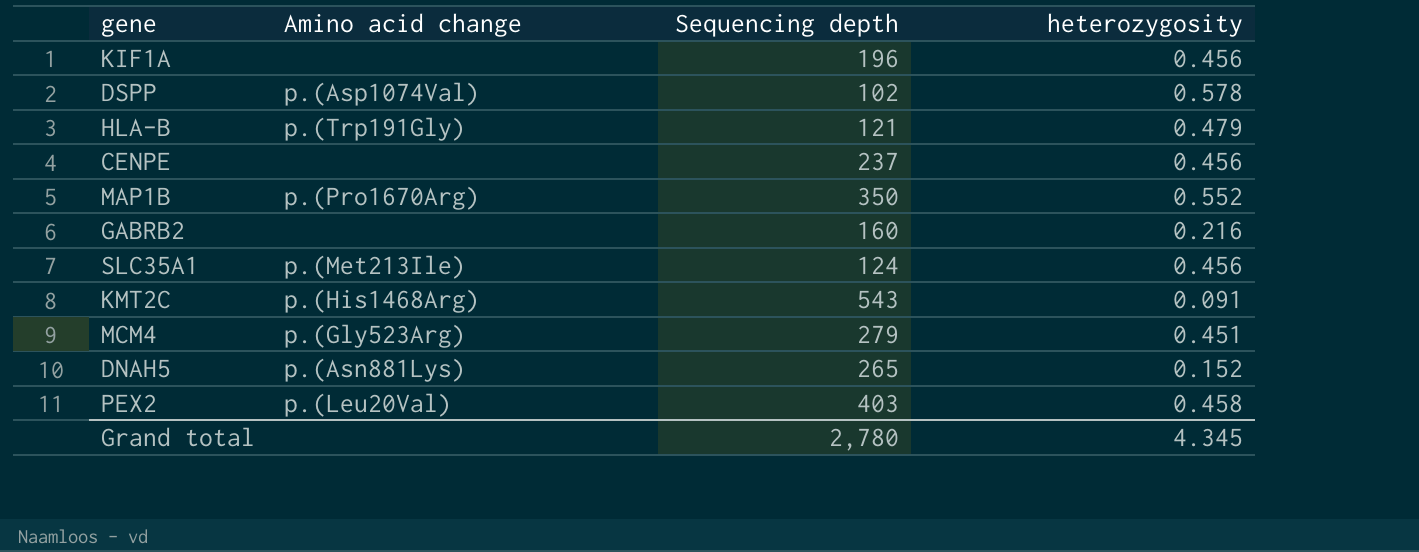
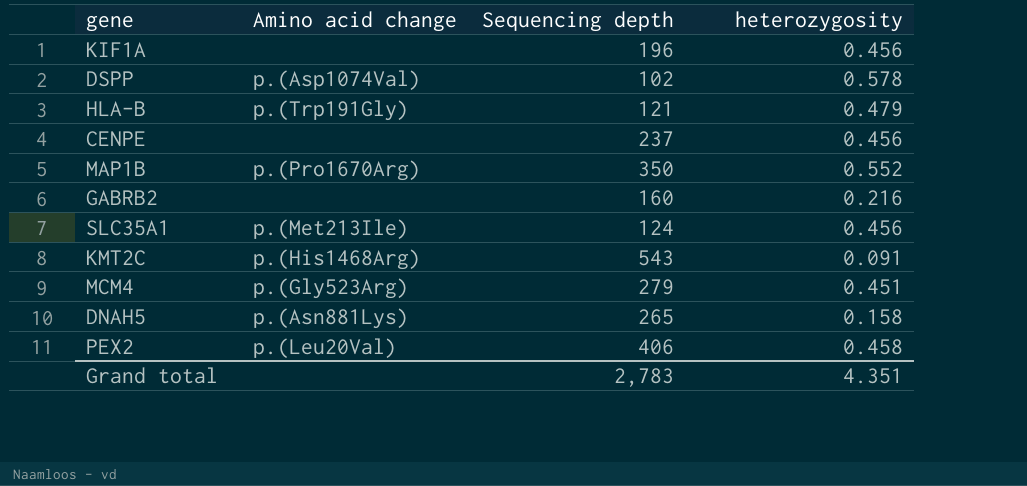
DNAH5 | heterozygosity: 0.152 -> 0.158
PEX2 | Sequencing depth: 403 -> 406
Grand total | Sequencing depth: 2,780 -> 2,783
Grand total | heterozygosity: 4.345 -> 4.351

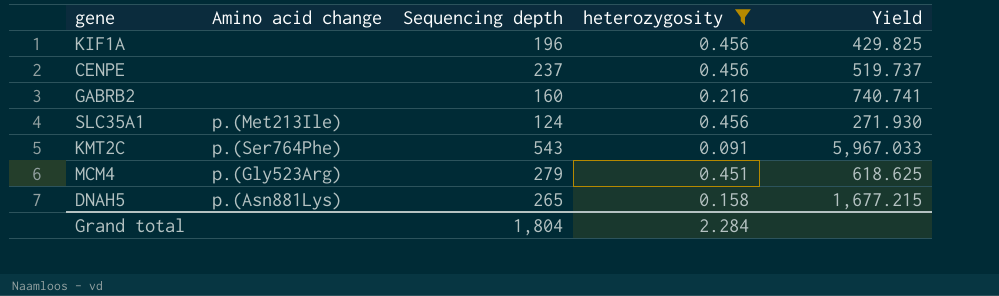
filter: none -> heterozygosity <= 0.456
column Yield | formula: none -> [Sequencing depth] / [heterozygosity]
KMT2C | Amino acid change: p.(His1468Arg) -> p.(Ser764Phe)
Grand total | Sequencing depth: 2,783 -> 1,804
Grand total | heterozygosity: 4.351 -> 2.284

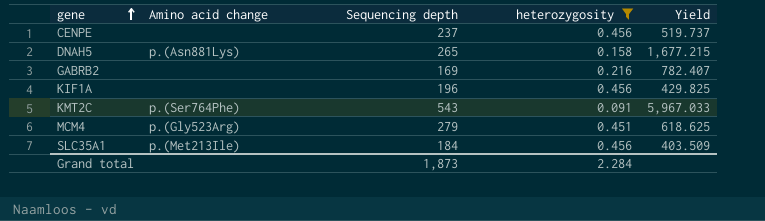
row order: none -> gene ascending
GABRB2 | Sequencing depth: 160 -> 169
GABRB2 | Yield: 740.741 -> 782.407
SLC35A1 | Sequencing depth: 124 -> 184
SLC35A1 | Yield: 271.930 -> 403.509
Grand total | Sequencing depth: 1,804 -> 1,873

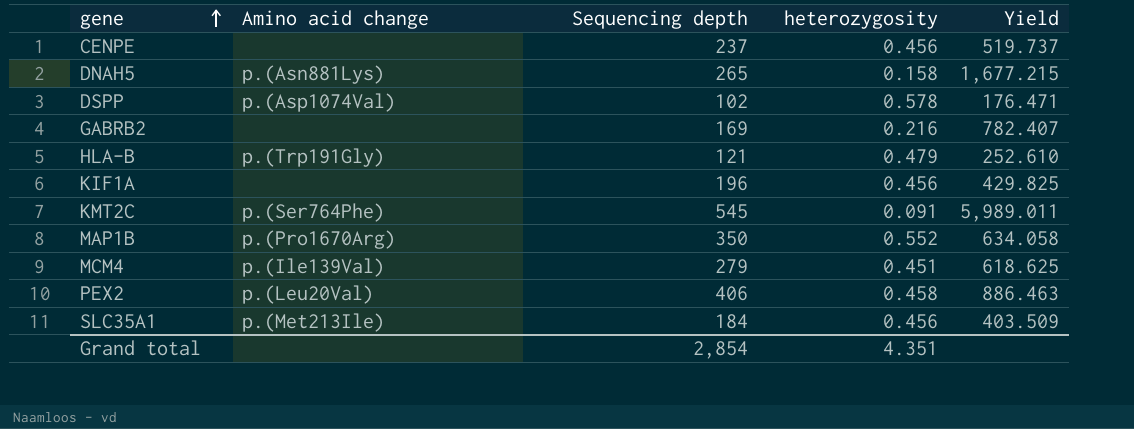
filter: heterozygosity <= 0.456 -> none
KMT2C | Sequencing depth: 543 -> 545
KMT2C | Yield: 5,967.033 -> 5,989.011
MCM4 | Amino acid change: p.(Gly523Arg) -> p.(Ile139Val)
Grand total | Sequencing depth: 1,873 -> 2,854
Grand total | heterozygosity: 2.284 -> 4.351

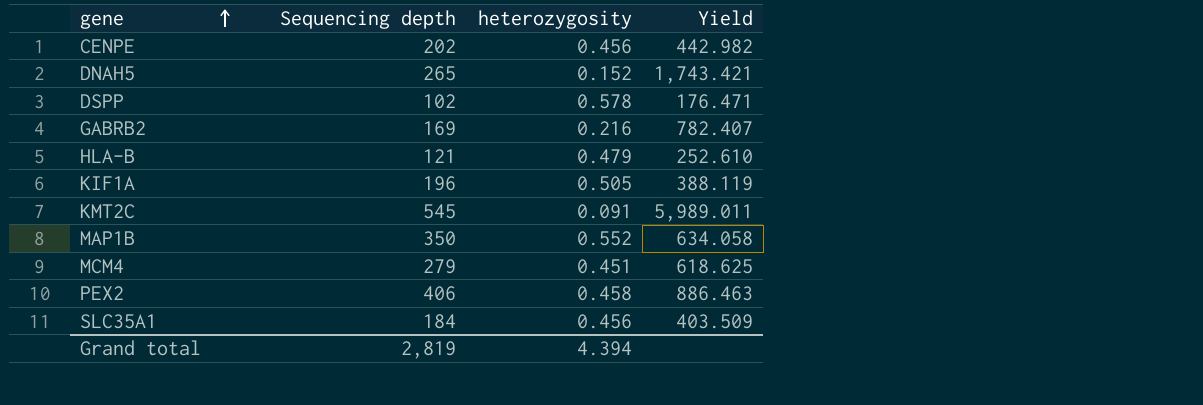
column Amino acid change | position: 2 -> none
CENPE | Sequencing depth: 237 -> 202
CENPE | Yield: 519.737 -> 442.982
DNAH5 | heterozygosity: 0.158 -> 0.152
DNAH5 | Yield: 1,677.215 -> 1,743.421
KIF1A | heterozygosity: 0.456 -> 0.505
KIF1A | Yield: 429.825 -> 388.119
Grand total | Sequencing depth: 2,854 -> 2,819
Grand total | heterozygosity: 4.351 -> 4.394

